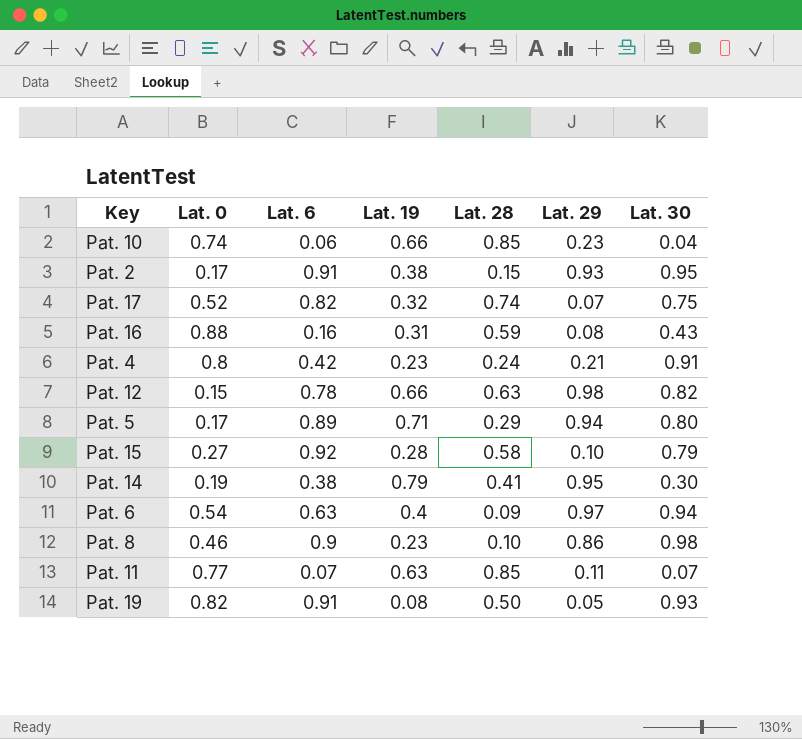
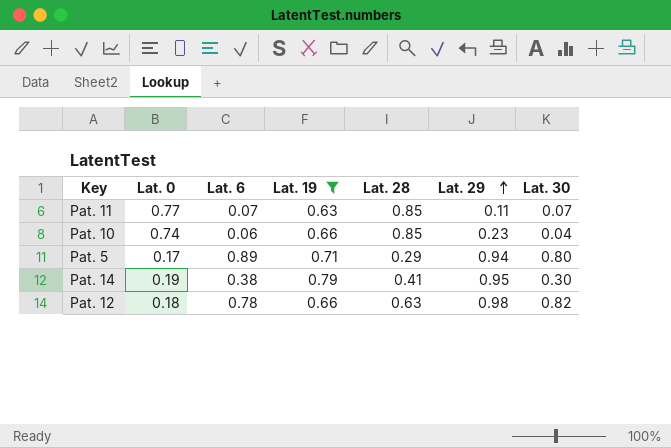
filter: none -> Lat. 19 >= 0.63
row order: none -> Lat. 29 ascending
Pat. 12 | Lat. 0: 0.15 -> 0.18

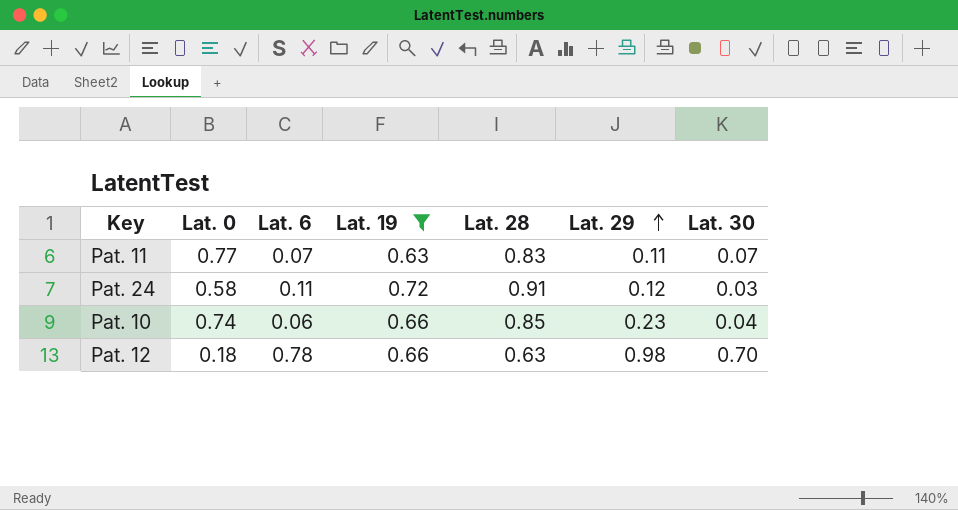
row Pat. 5: 0.17 | 0.89 | 0.71 | 0.29 | 0.94 | 0.80 -> none
row Pat. 14: 0.19 | 0.38 | 0.79 | 0.41 | 0.95 | 0.30 -> none
Pat. 11 | Lat. 28: 0.85 -> 0.83
row Pat. 24: none -> 0.58 | 0.11 | 0.72 | 0.91 | 0.12 | 0.03
Pat. 12 | Lat. 30: 0.82 -> 0.70

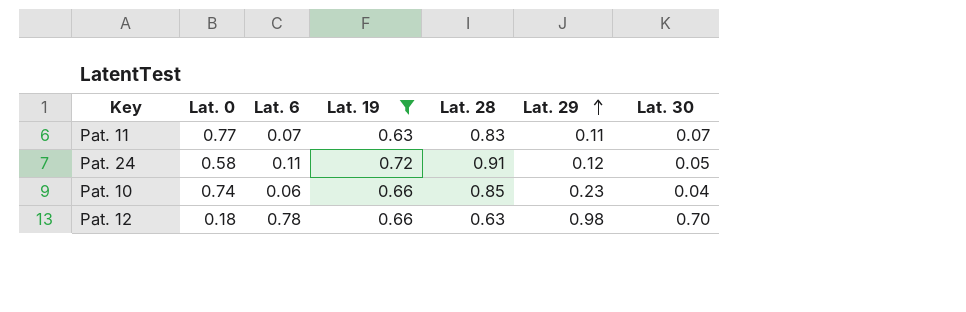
Pat. 24 | Lat. 30: 0.03 -> 0.05

